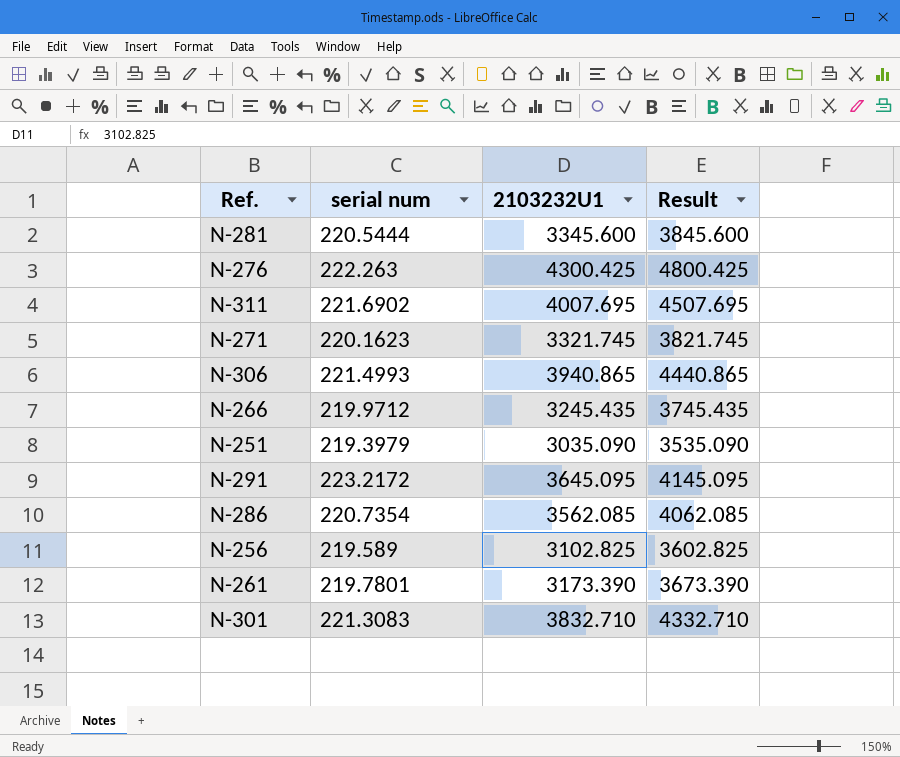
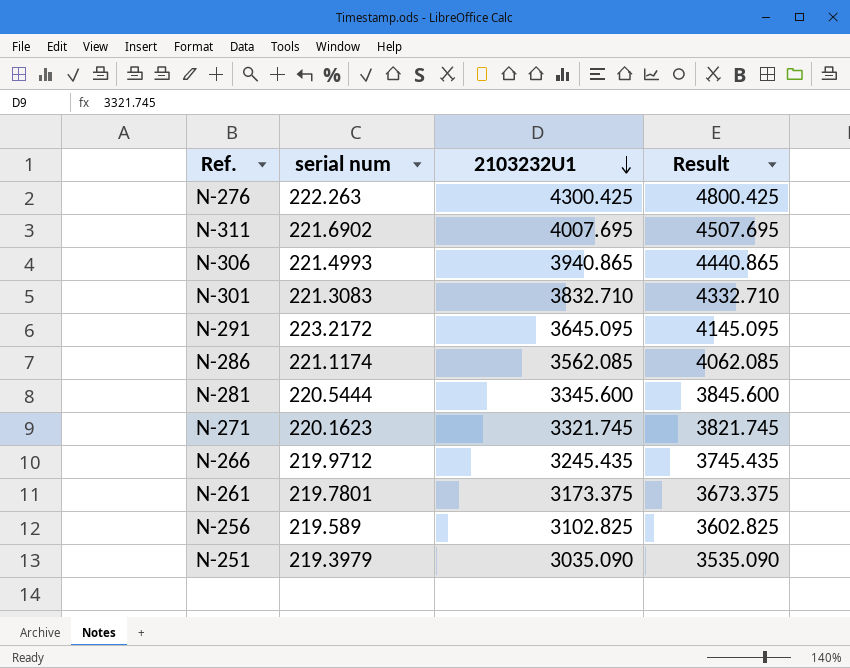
row order: none -> 2103232U1 descending
N-286 | serial num: 220.7354 -> 221.1174
N-261 | 2103232U1: 3173.390 -> 3173.375
N-261 | Result: 3673.390 -> 3673.375

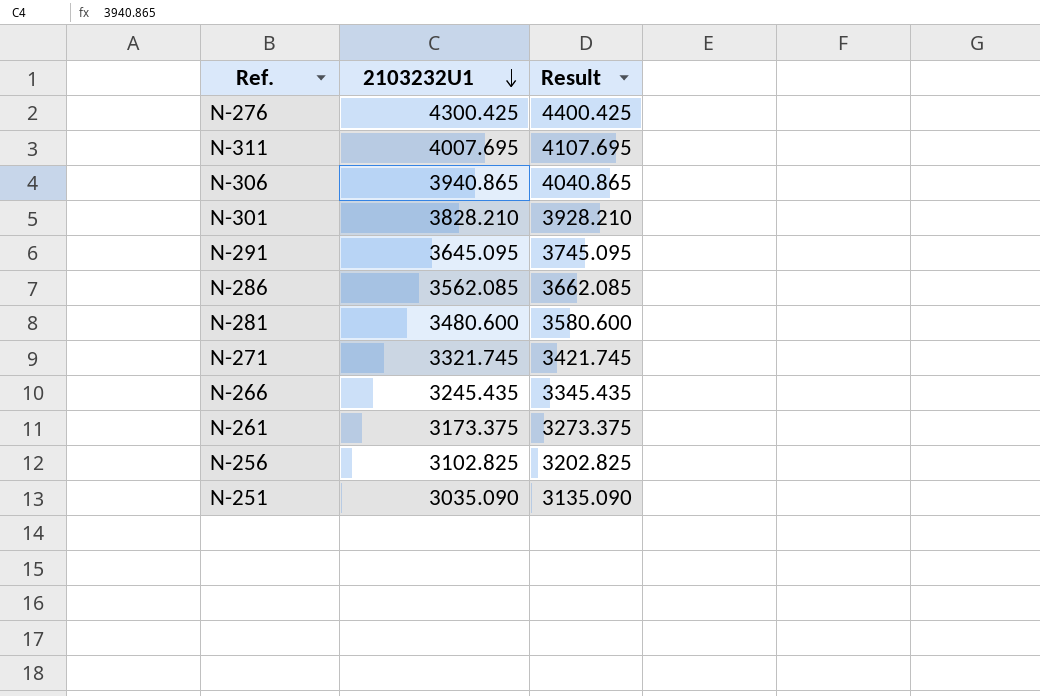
column serial num | position: 2 -> none
column Result | formula: [2103232U1] + 500 -> [2103232U1] + 100
N-301 | 2103232U1: 3832.710 -> 3828.210
N-281 | 2103232U1: 3345.600 -> 3480.600

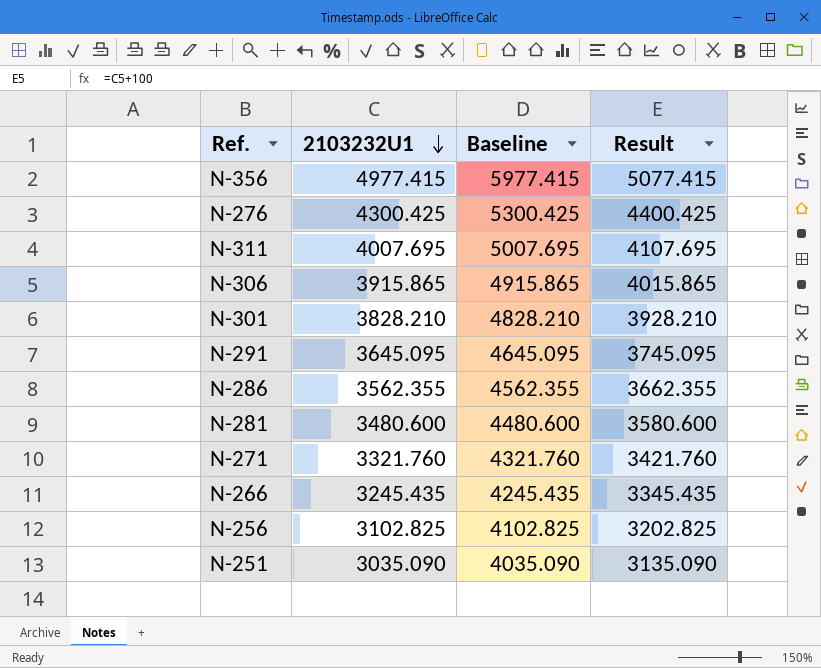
column Baseline | formula: none -> [2103232U1] + 1000
row N-261: 3173.375 | 3273.375 -> none
row N-356: none -> 4977.415 | 5977.415 | 5077.415
N-306 | 2103232U1: 3940.865 -> 3915.865
N-306 | Result: 4040.865 -> 4015.865
N-286 | 2103232U1: 3562.085 -> 3562.355
N-286 | Result: 3662.085 -> 3662.355
N-271 | 2103232U1: 3321.745 -> 3321.760
N-271 | Result: 3421.745 -> 3421.760

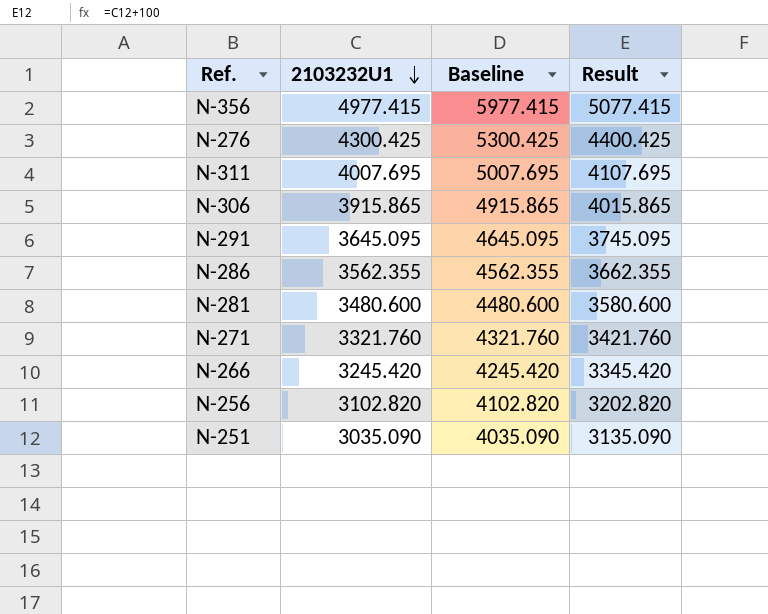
row N-301: 3828.210 | 4828.210 | 3928.210 -> none
N-266 | 2103232U1: 3245.435 -> 3245.420
N-266 | Baseline: 4245.435 -> 4245.420
N-266 | Result: 3345.435 -> 3345.420
N-256 | 2103232U1: 3102.825 -> 3102.820
N-256 | Baseline: 4102.825 -> 4102.820
N-256 | Result: 3202.825 -> 3202.820

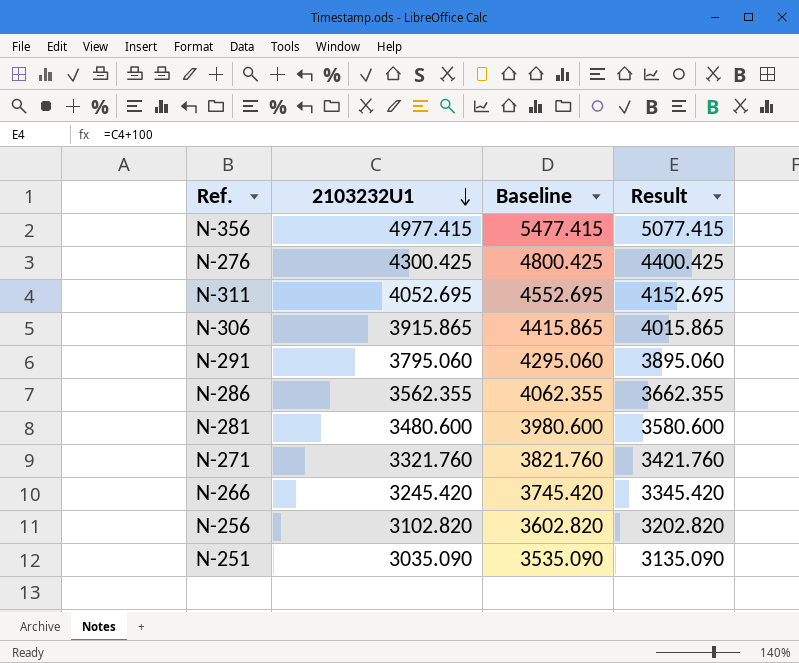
column Baseline | formula: [2103232U1] + 1000 -> [2103232U1] + 500
N-311 | 2103232U1: 4007.695 -> 4052.695
N-311 | Result: 4107.695 -> 4152.695
N-291 | 2103232U1: 3645.095 -> 3795.060
N-291 | Result: 3745.095 -> 3895.060

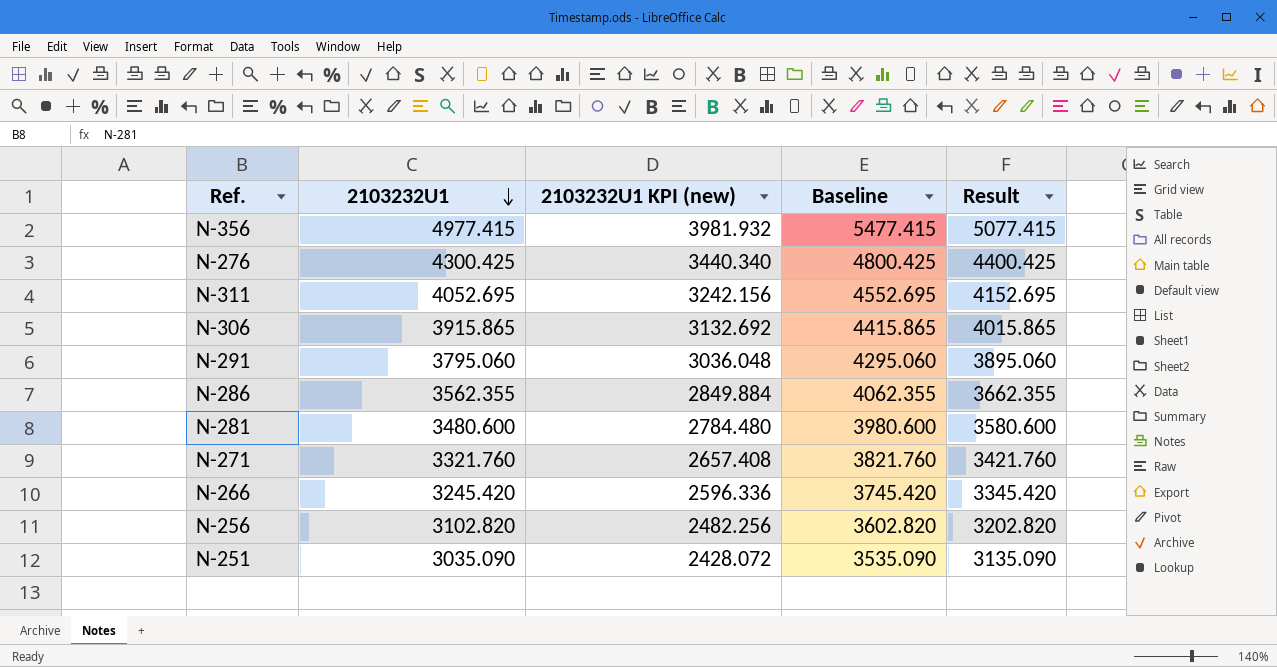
column 2103232U1 KPI (new) | formula: none -> [2103232U1] * 0.8

